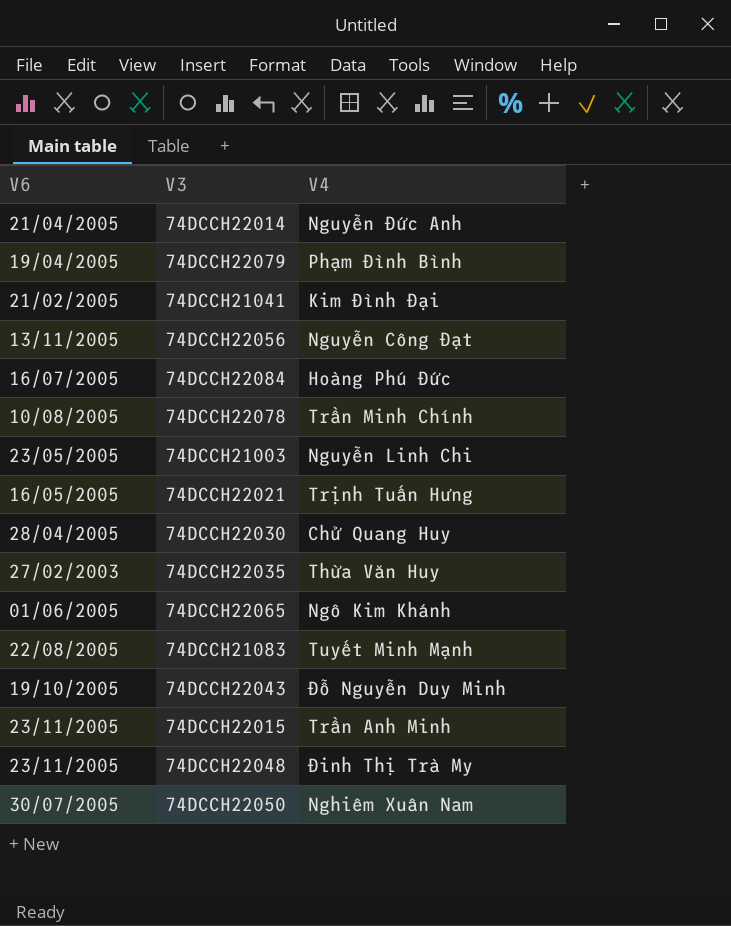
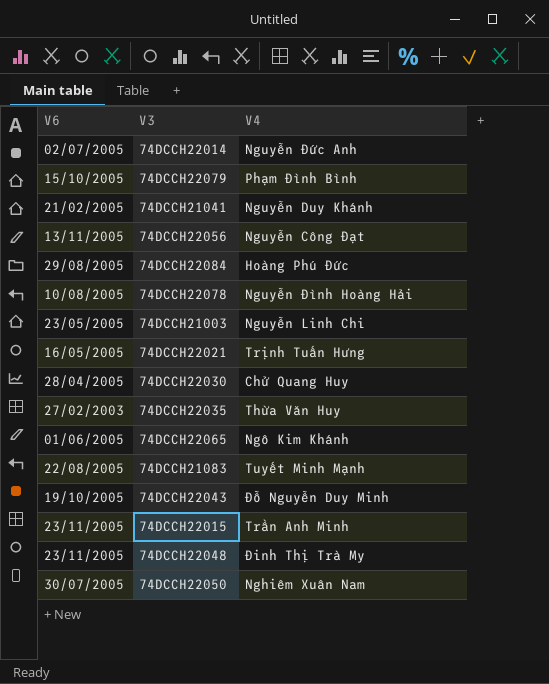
74DCCH22014 | V6: 21/04/2005 -> 02/07/2005
74DCCH22079 | V6: 19/04/2005 -> 15/10/2005
74DCCH21041 | V4: Kim Đình Đại -> Nguyễn Duy Khánh
74DCCH22084 | V6: 16/07/2005 -> 29/08/2005
74DCCH22078 | V4: Trần Minh Chính -> Nguyễn Đình Hoàng Hải

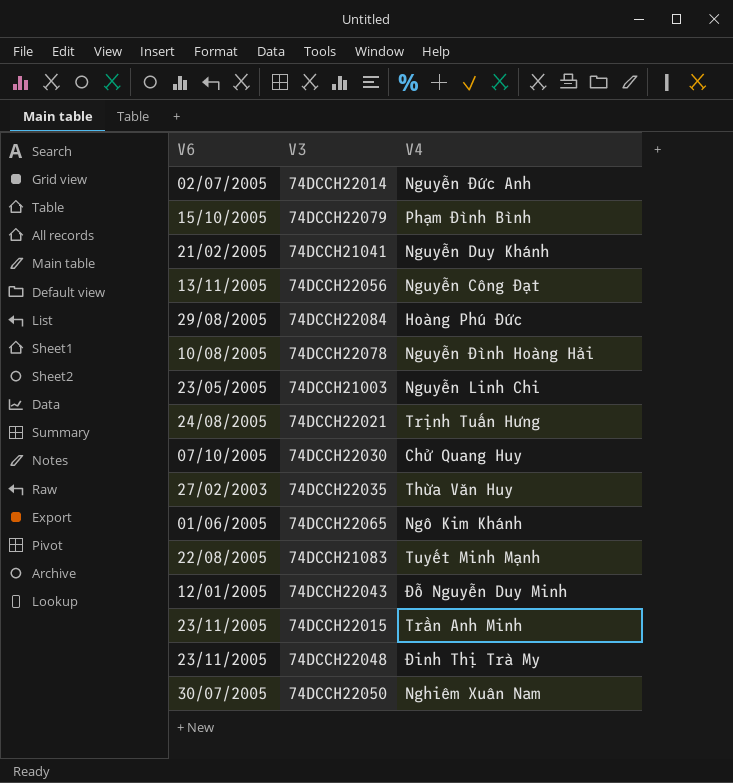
74DCCH22021 | V6: 16/05/2005 -> 24/08/2005
74DCCH22030 | V6: 28/04/2005 -> 07/10/2005
74DCCH22043 | V6: 19/10/2005 -> 12/01/2005

